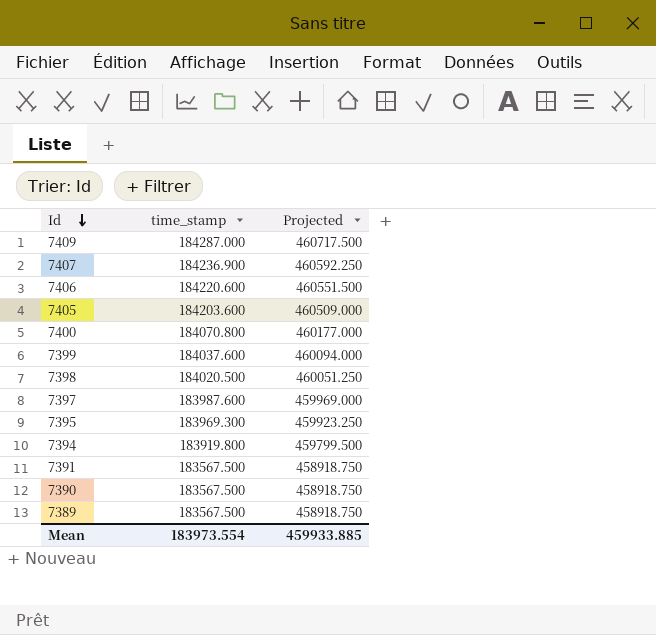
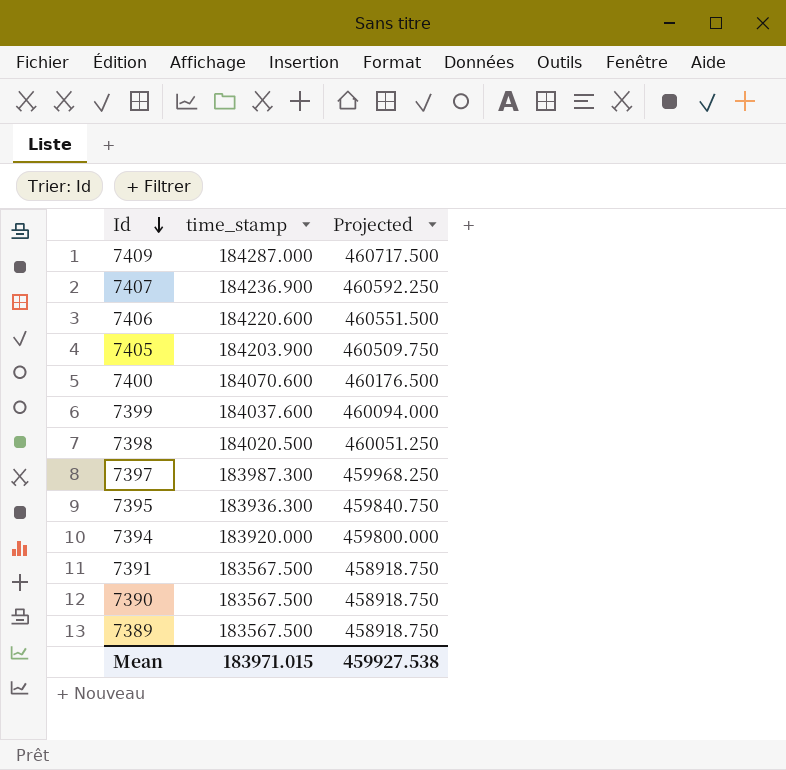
7405 | time_stamp: 184203.600 -> 184203.900
7405 | Projected: 460509.000 -> 460509.750
7400 | time_stamp: 184070.800 -> 184070.600
7400 | Projected: 460177.000 -> 460176.500
7397 | time_stamp: 183987.600 -> 183987.300
7397 | Projected: 459969.000 -> 459968.250
7395 | time_stamp: 183969.300 -> 183936.300
7395 | Projected: 459923.250 -> 459840.750
7394 | time_stamp: 183919.800 -> 183920.000
7394 | Projected: 459799.500 -> 459800.000
Mean | time_stamp: 183973.554 -> 183971.015
Mean | Projected: 459933.885 -> 459927.538

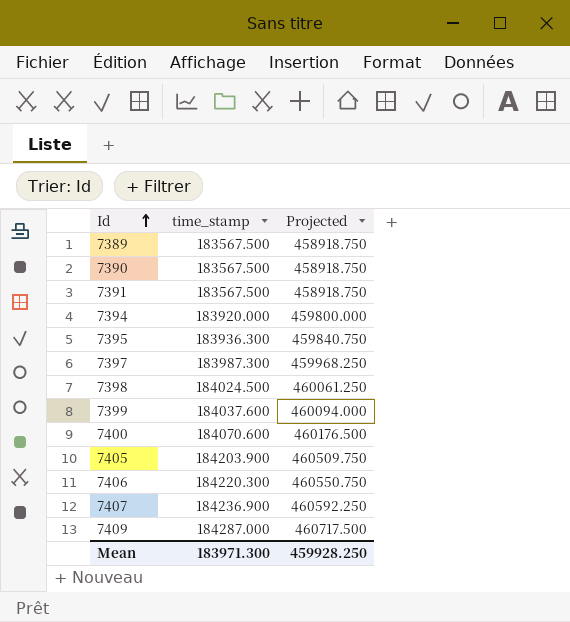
row order: Id descending -> Id ascending
7398 | time_stamp: 184020.500 -> 184024.500
7398 | Projected: 460051.250 -> 460061.250
7406 | time_stamp: 184220.600 -> 184220.300
7406 | Projected: 460551.500 -> 460550.750
Mean | time_stamp: 183971.015 -> 183971.300
Mean | Projected: 459927.538 -> 459928.250

